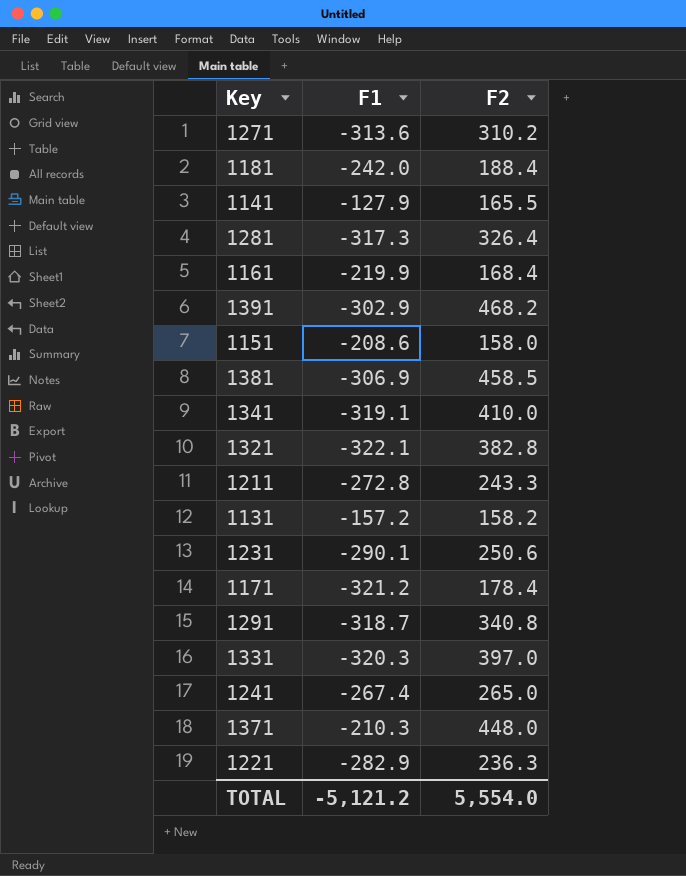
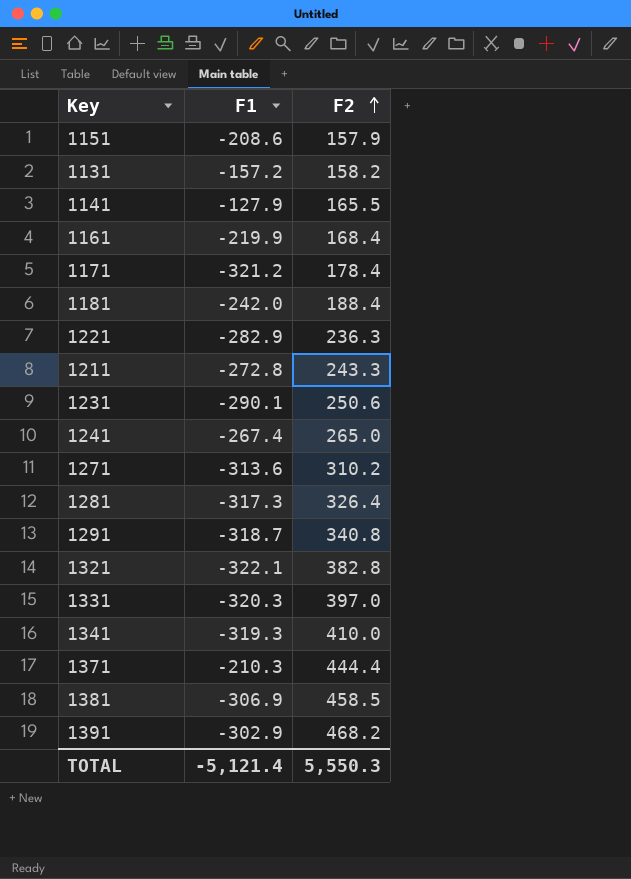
row order: none -> F2 ascending
1151 | F2: 158.0 -> 157.9
1341 | F1: -319.1 -> -319.3
1371 | F2: 448.0 -> 444.4
TOTAL | F1: -5,121.2 -> -5,121.4
TOTAL | F2: 5,554.0 -> 5,550.3

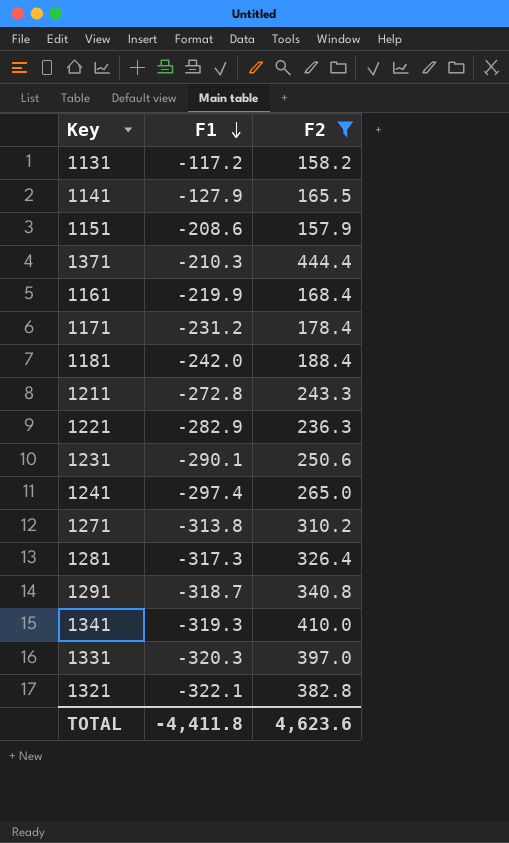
filter: none -> F2 <= 444.4
row order: F2 ascending -> F1 descending
1131 | F1: -157.2 -> -117.2
1171 | F1: -321.2 -> -231.2
1241 | F1: -267.4 -> -297.4
1271 | F1: -313.6 -> -313.8
TOTAL | F1: -5,121.4 -> -4,411.8
TOTAL | F2: 5,550.3 -> 4,623.6

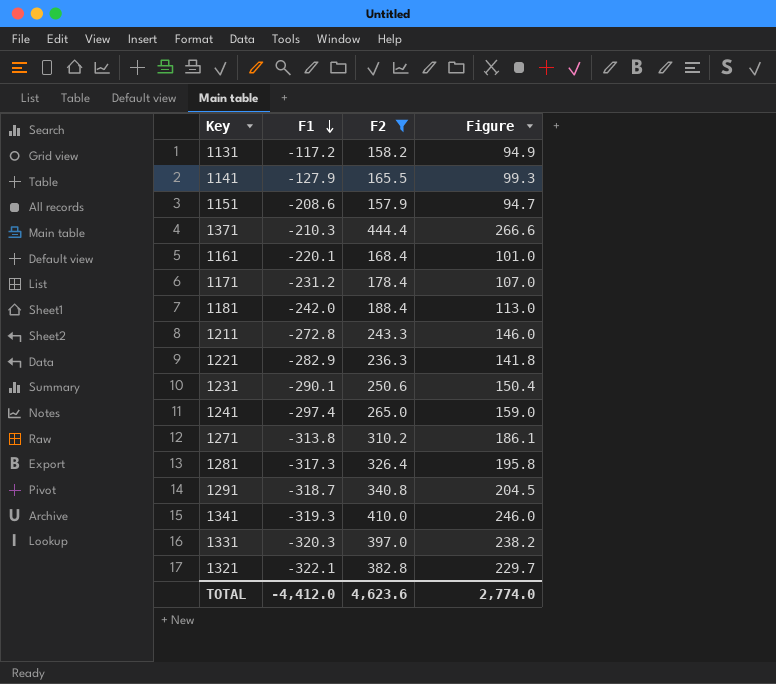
column Figure | formula: none -> [F2] * 0.6
1161 | F1: -219.9 -> -220.1
TOTAL | F1: -4,411.8 -> -4,412.0

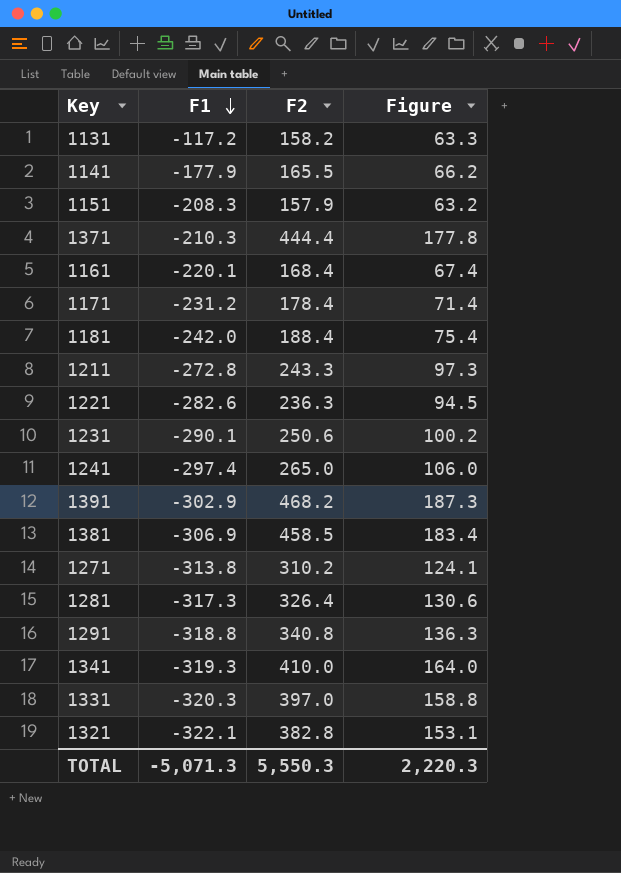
filter: F2 <= 444.4 -> none
column Figure | formula: [F2] * 0.6 -> [F2] * 0.4
1141 | F1: -127.9 -> -177.9
1151 | F1: -208.6 -> -208.3
1221 | F1: -282.9 -> -282.6
1291 | F1: -318.7 -> -318.8
TOTAL | F1: -4,412.0 -> -5,071.3
TOTAL | F2: 4,623.6 -> 5,550.3
TOTAL | Figure: 2,774.0 -> 2,220.3

